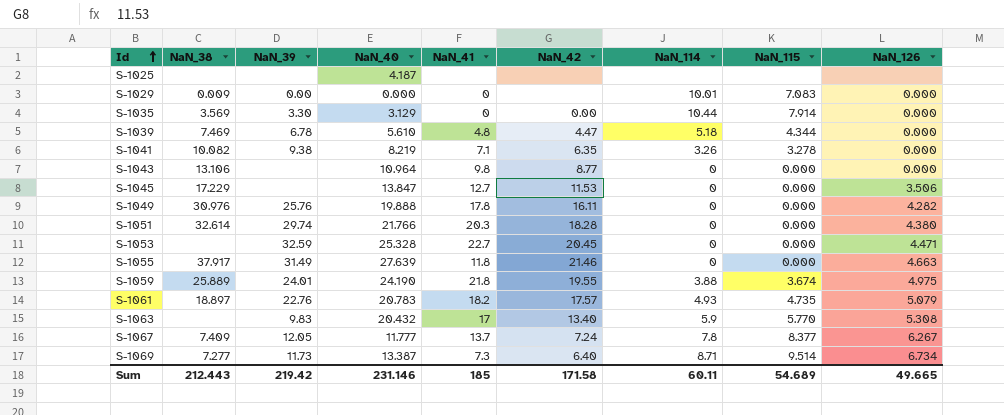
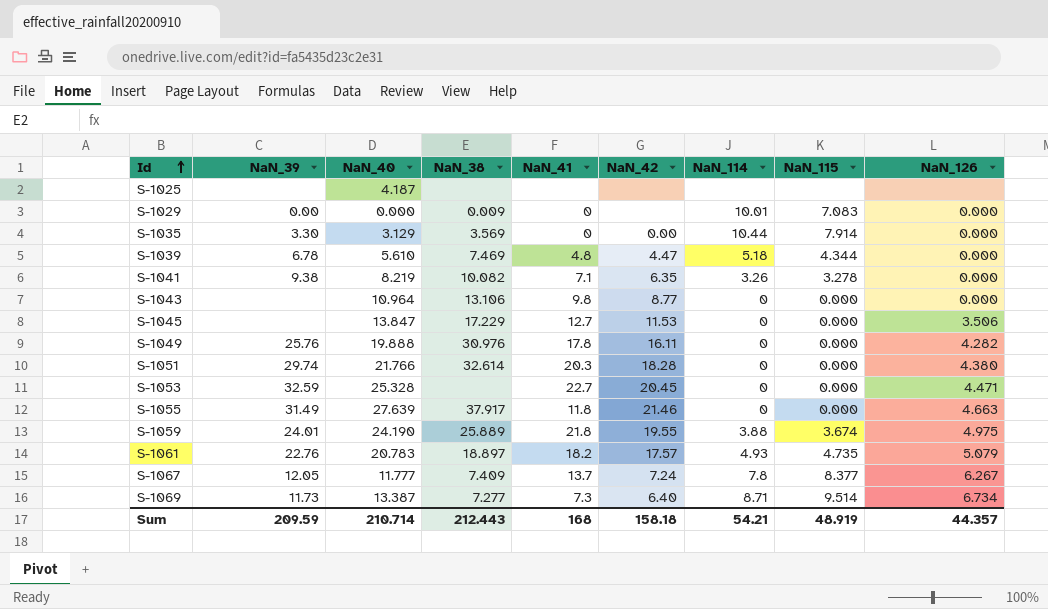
column NaN_38 | position: 2 -> 4
row S-1063: none | 9.83 | 20.432 | 17 | 13.40 | 5.9 | 5.770 | 5.308 -> none
Sum | NaN_39: 219.42 -> 209.59
Sum | NaN_40: 231.146 -> 210.714
Sum | NaN_41: 185 -> 168
Sum | NaN_42: 171.58 -> 158.18
Sum | NaN_114: 60.11 -> 54.21
Sum | NaN_115: 54.689 -> 48.919
Sum | NaN_126: 49.665 -> 44.357

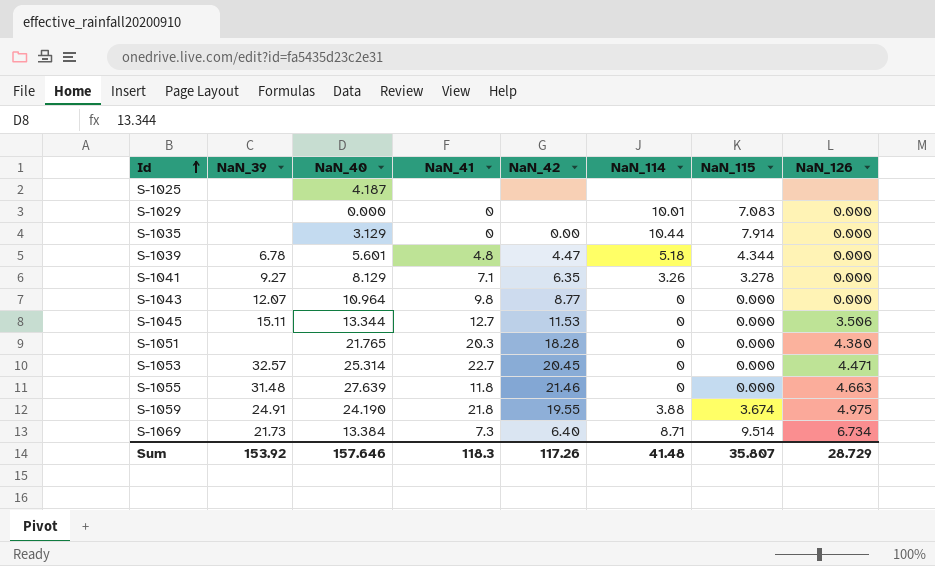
column NaN_38 | position: 4 -> none
row S-1049: 25.76 | 19.888 | 30.976 | 17.8 | 16.11 | 0 | 0.000 | 4.282 -> none
row S-1061: 22.76 | 20.783 | 18.897 | 18.2 | 17.57 | 4.93 | 4.735 | 5.079 -> none
row S-1067: 12.05 | 11.777 | 7.409 | 13.7 | 7.24 | 7.8 | 8.377 | 6.267 -> none
S-1029 | NaN_39: 0.00 -> none
S-1035 | NaN_39: 3.30 -> none
S-1039 | NaN_40: 5.610 -> 5.601
S-1041 | NaN_39: 9.38 -> 9.27
S-1041 | NaN_40: 8.219 -> 8.129
S-1043 | NaN_39: none -> 12.07
S-1045 | NaN_39: none -> 15.11
S-1045 | NaN_40: 13.847 -> 13.344
S-1051 | NaN_39: 29.74 -> none
S-1051 | NaN_40: 21.766 -> 21.765
S-1053 | NaN_39: 32.59 -> 32.57
S-1053 | NaN_40: 25.328 -> 25.314
S-1055 | NaN_39: 31.49 -> 31.48
S-1059 | NaN_39: 24.01 -> 24.91
S-1069 | NaN_39: 11.73 -> 21.73
S-1069 | NaN_40: 13.387 -> 13.384
Sum | NaN_39: 209.59 -> 153.92
Sum | NaN_40: 210.714 -> 157.646
Sum | NaN_41: 168 -> 118.3
Sum | NaN_42: 158.18 -> 117.26
Sum | NaN_114: 54.21 -> 41.48
Sum | NaN_115: 48.919 -> 35.807
Sum | NaN_126: 44.357 -> 28.729

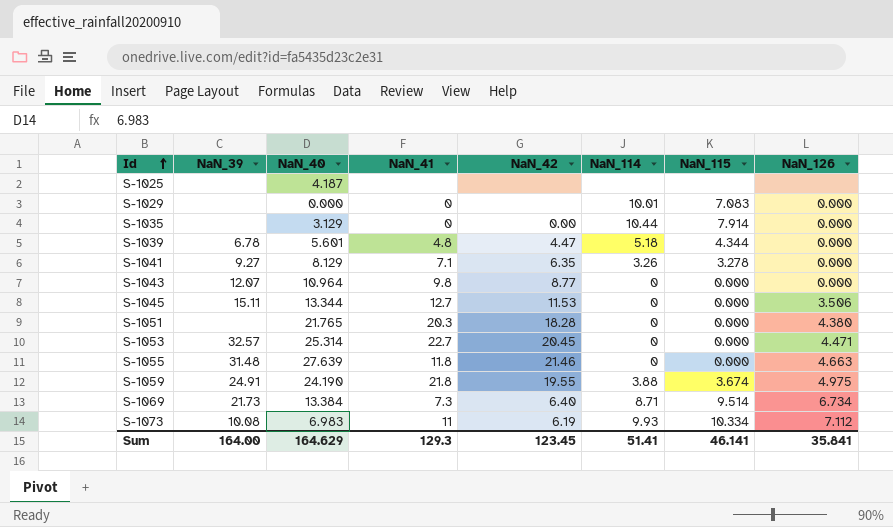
row S-1073: none -> 10.08 | 6.983 | 11 | 6.19 | 9.93 | 10.334 | 7.112
Sum | NaN_39: 153.92 -> 164.00
Sum | NaN_40: 157.646 -> 164.629
Sum | NaN_41: 118.3 -> 129.3
Sum | NaN_42: 117.26 -> 123.45
Sum | NaN_114: 41.48 -> 51.41
Sum | NaN_115: 35.807 -> 46.141
Sum | NaN_126: 28.729 -> 35.841

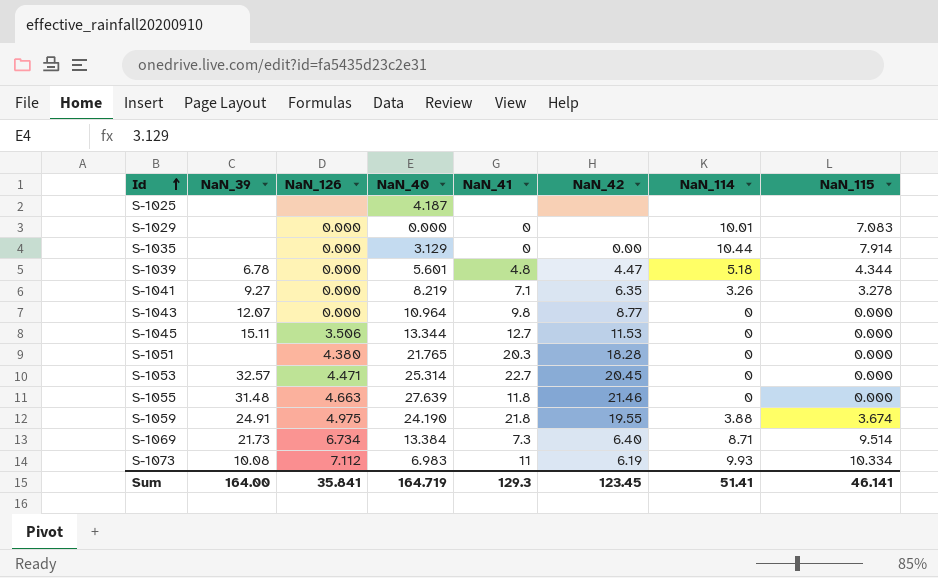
column NaN_126 | position: 8 -> 3
S-1041 | NaN_40: 8.129 -> 8.219
Sum | NaN_40: 164.629 -> 164.719

